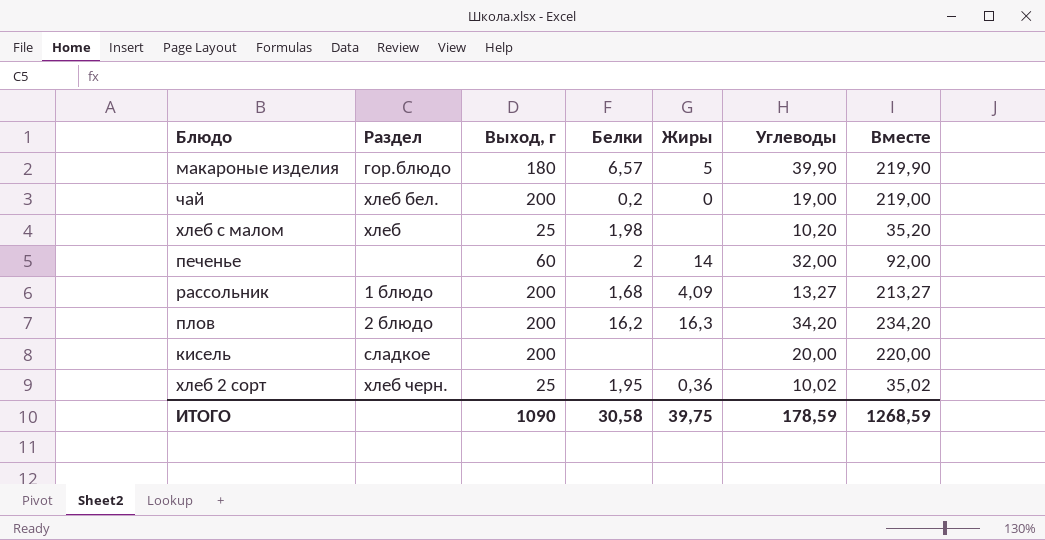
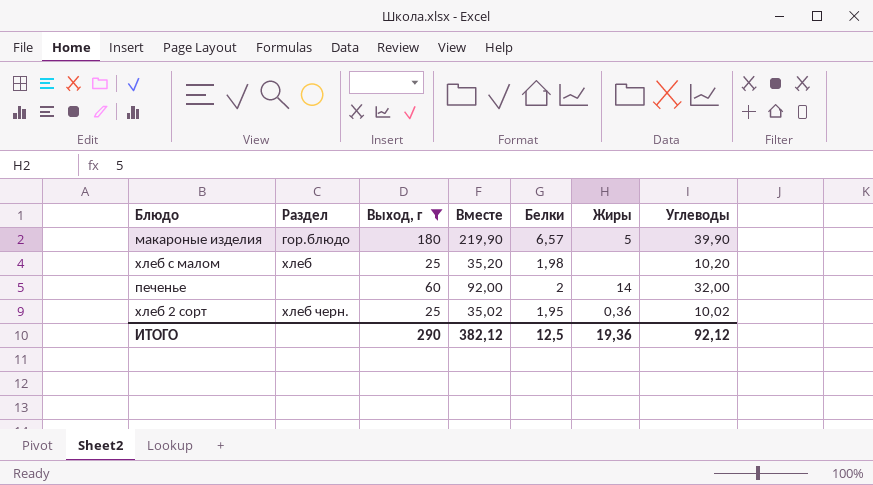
filter: none -> Выход, г != 200
column Вместе | position: 7 -> 4
ИТОГО | Выход, г: 1090 -> 290
ИТОГО | Вместе: 1268,59 -> 382,12
ИТОГО | Белки: 30,58 -> 12,5
ИТОГО | Жиры: 39,75 -> 19,36
ИТОГО | Углеводы: 178,59 -> 92,12

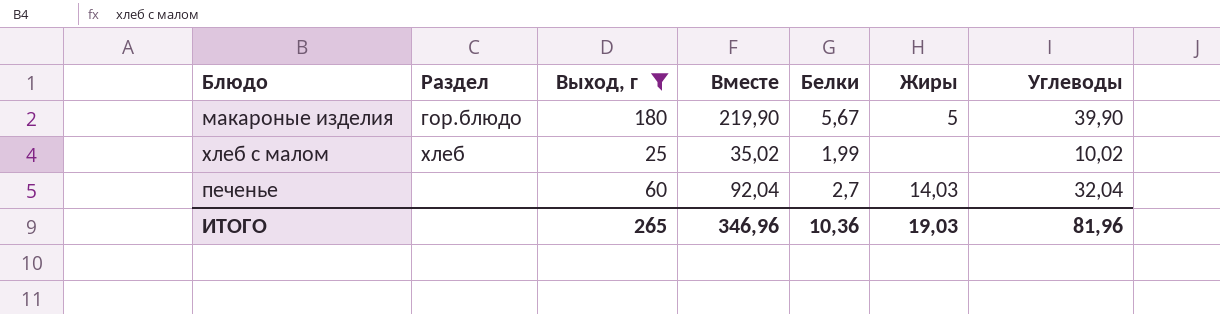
row хлеб 2 сорт: хлеб черн. | 25 | 35,02 | 1,95 | 0,36 | 10,02 -> none
макароные изделия | Белки: 6,57 -> 5,67
хлеб с малом | Вместе: 35,20 -> 35,02
хлеб с малом | Белки: 1,98 -> 1,99
хлеб с малом | Углеводы: 10,20 -> 10,02
печенье | Вместе: 92,00 -> 92,04
печенье | Белки: 2 -> 2,7
печенье | Жиры: 14 -> 14,03
печенье | Углеводы: 32,00 -> 32,04
ИТОГО | Выход, г: 290 -> 265
ИТОГО | Вместе: 382,12 -> 346,96
ИТОГО | Белки: 12,5 -> 10,36
ИТОГО | Жиры: 19,36 -> 19,03
ИТОГО | Углеводы: 92,12 -> 81,96

